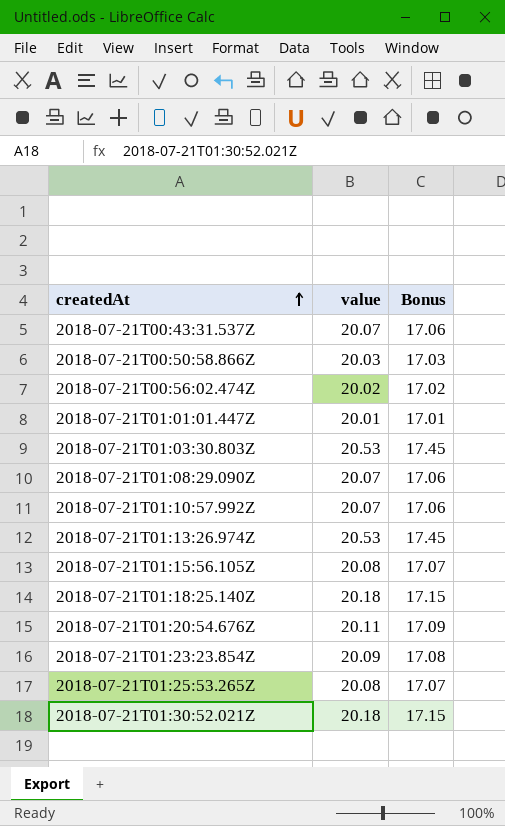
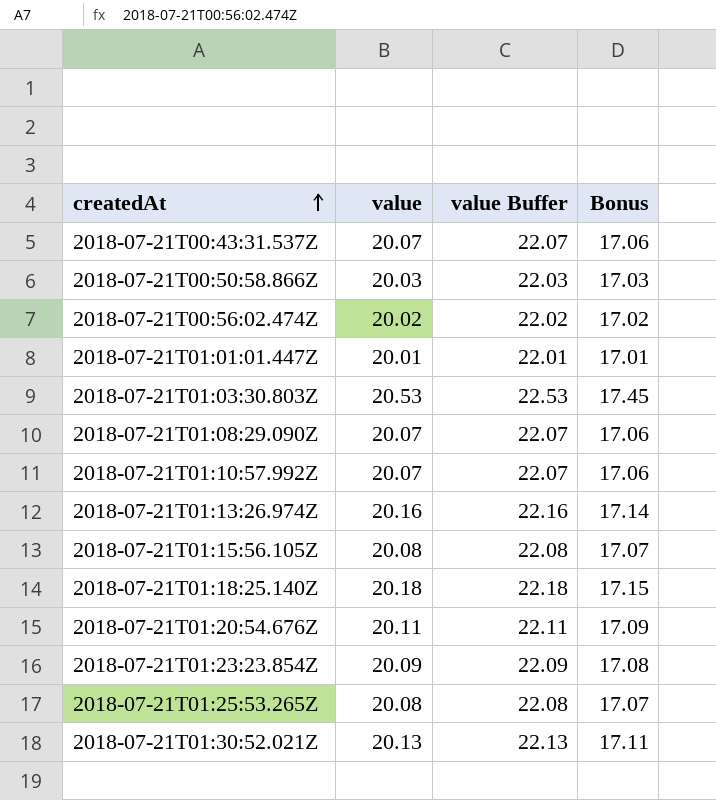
column value Buffer | formula: none -> [value] + 2
2018-07-21T01:13:26.974Z | value: 20.53 -> 20.16
2018-07-21T01:13:26.974Z | Bonus: 17.45 -> 17.14
2018-07-21T01:30:52.021Z | value: 20.18 -> 20.13
2018-07-21T01:30:52.021Z | Bonus: 17.15 -> 17.11

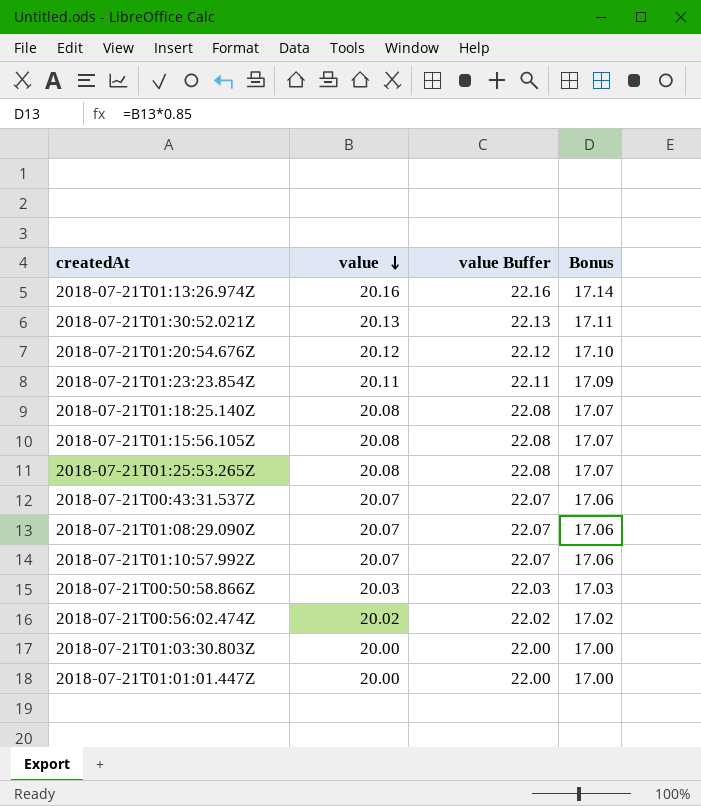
row order: createdAt ascending -> value descending
2018-07-21T01:20:54.676Z | value: 20.11 -> 20.12
2018-07-21T01:20:54.676Z | value Buffer: 22.11 -> 22.12
2018-07-21T01:20:54.676Z | Bonus: 17.09 -> 17.10
2018-07-21T01:23:23.854Z | value: 20.09 -> 20.11
2018-07-21T01:23:23.854Z | value Buffer: 22.09 -> 22.11
2018-07-21T01:23:23.854Z | Bonus: 17.08 -> 17.09
2018-07-21T01:18:25.140Z | value: 20.18 -> 20.08
2018-07-21T01:18:25.140Z | value Buffer: 22.18 -> 22.08
2018-07-21T01:18:25.140Z | Bonus: 17.15 -> 17.07
2018-07-21T01:03:30.803Z | value: 20.53 -> 20.00
2018-07-21T01:03:30.803Z | value Buffer: 22.53 -> 22.00
2018-07-21T01:03:30.803Z | Bonus: 17.45 -> 17.00
2018-07-21T01:01:01.447Z | value: 20.01 -> 20.00
2018-07-21T01:01:01.447Z | value Buffer: 22.01 -> 22.00
2018-07-21T01:01:01.447Z | Bonus: 17.01 -> 17.00

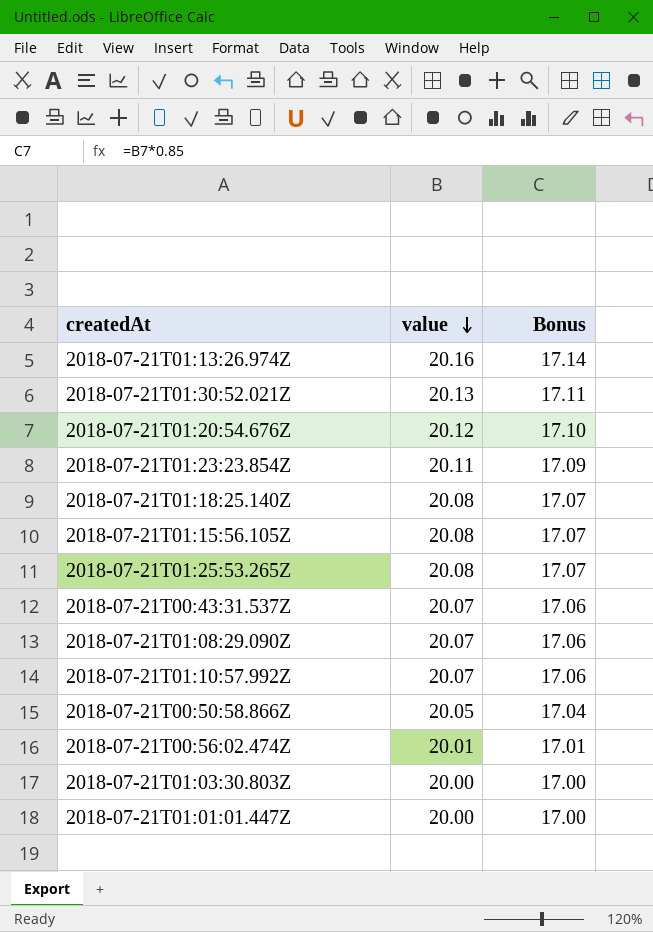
column value Buffer | formula: [value] + 2 -> none
2018-07-21T00:50:58.866Z | value: 20.03 -> 20.05
2018-07-21T00:50:58.866Z | Bonus: 17.03 -> 17.04
2018-07-21T00:56:02.474Z | value: 20.02 -> 20.01
2018-07-21T00:56:02.474Z | Bonus: 17.02 -> 17.01

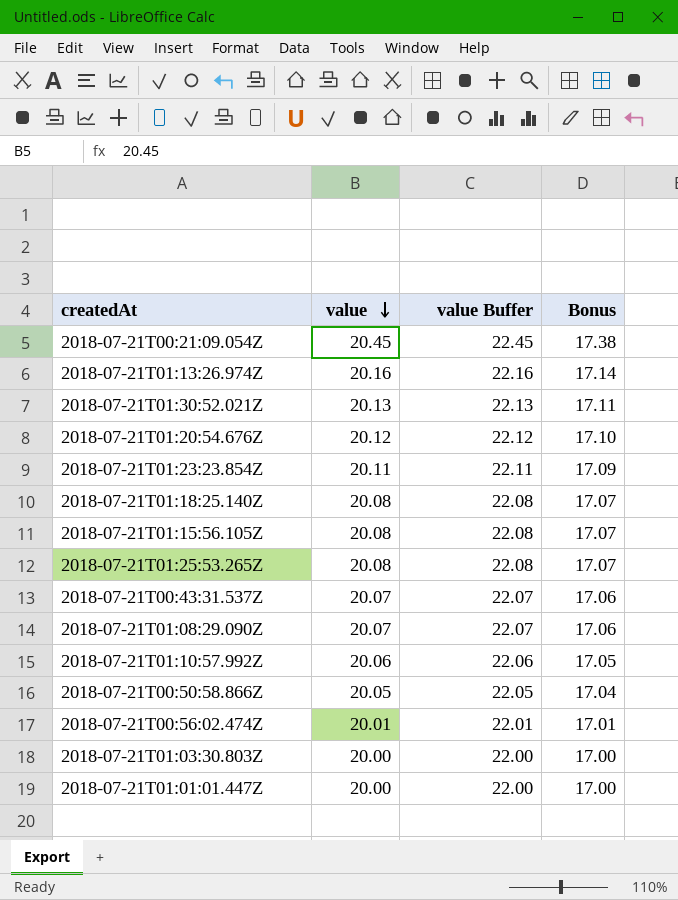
column value Buffer | formula: none -> [value] + 2
row 2018-07-21T00:21:09.054Z: none -> 20.45 | 22.45 | 17.38
2018-07-21T01:10:57.992Z | value: 20.07 -> 20.06
2018-07-21T01:10:57.992Z | Bonus: 17.06 -> 17.05

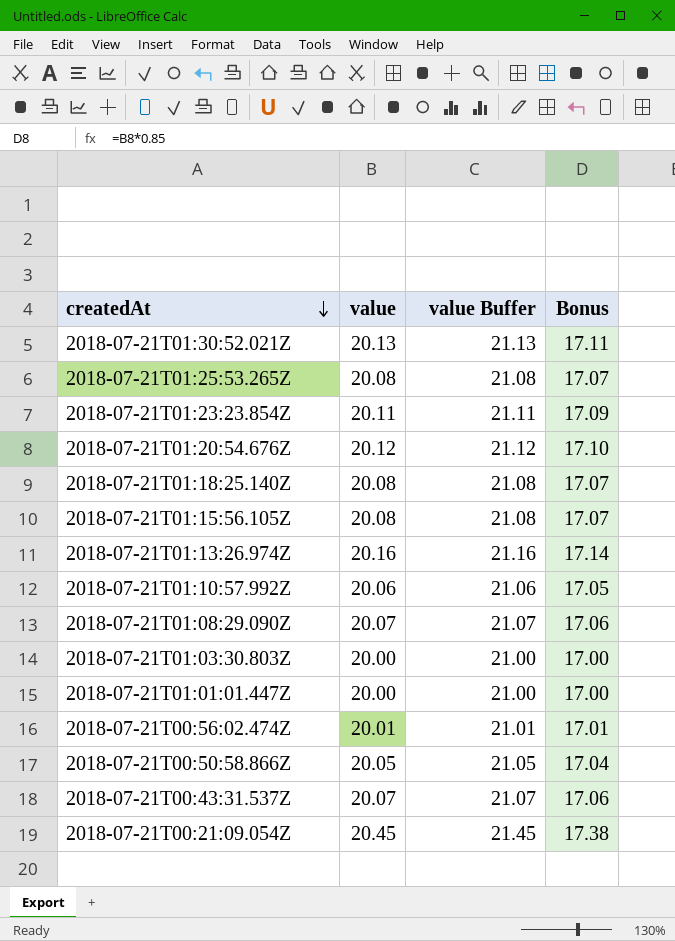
row order: value descending -> createdAt descending
column value Buffer | formula: [value] + 2 -> [value] + 1

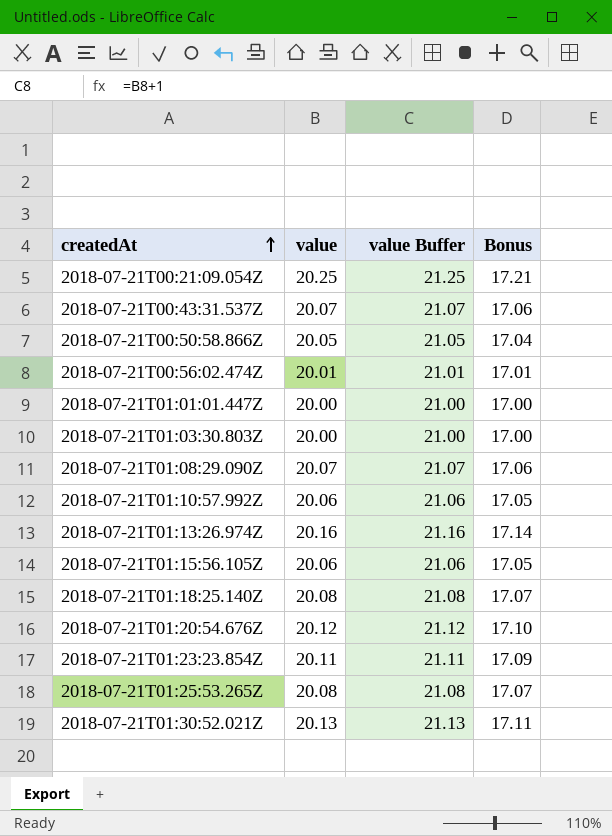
row order: createdAt descending -> createdAt ascending
2018-07-21T00:21:09.054Z | value: 20.45 -> 20.25
2018-07-21T00:21:09.054Z | value Buffer: 21.45 -> 21.25
2018-07-21T00:21:09.054Z | Bonus: 17.38 -> 17.21
2018-07-21T01:15:56.105Z | value: 20.08 -> 20.06
2018-07-21T01:15:56.105Z | value Buffer: 21.08 -> 21.06
2018-07-21T01:15:56.105Z | Bonus: 17.07 -> 17.05

